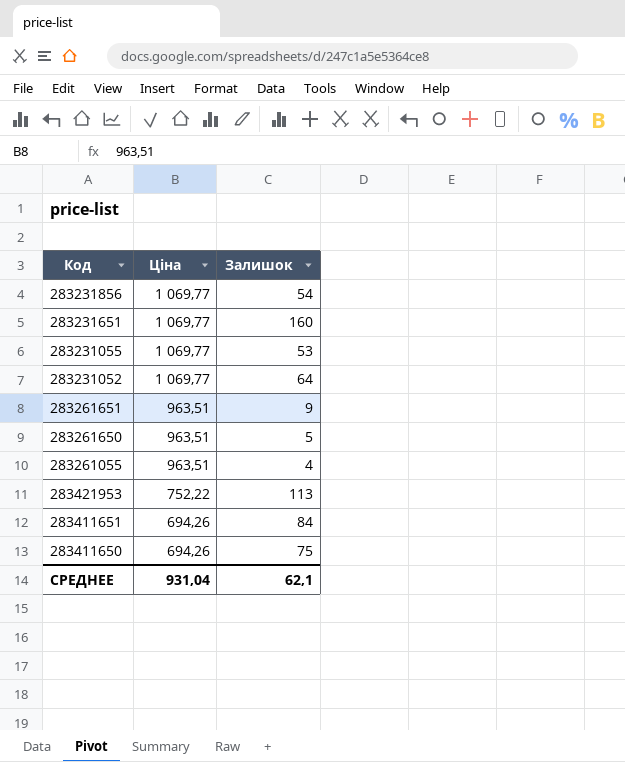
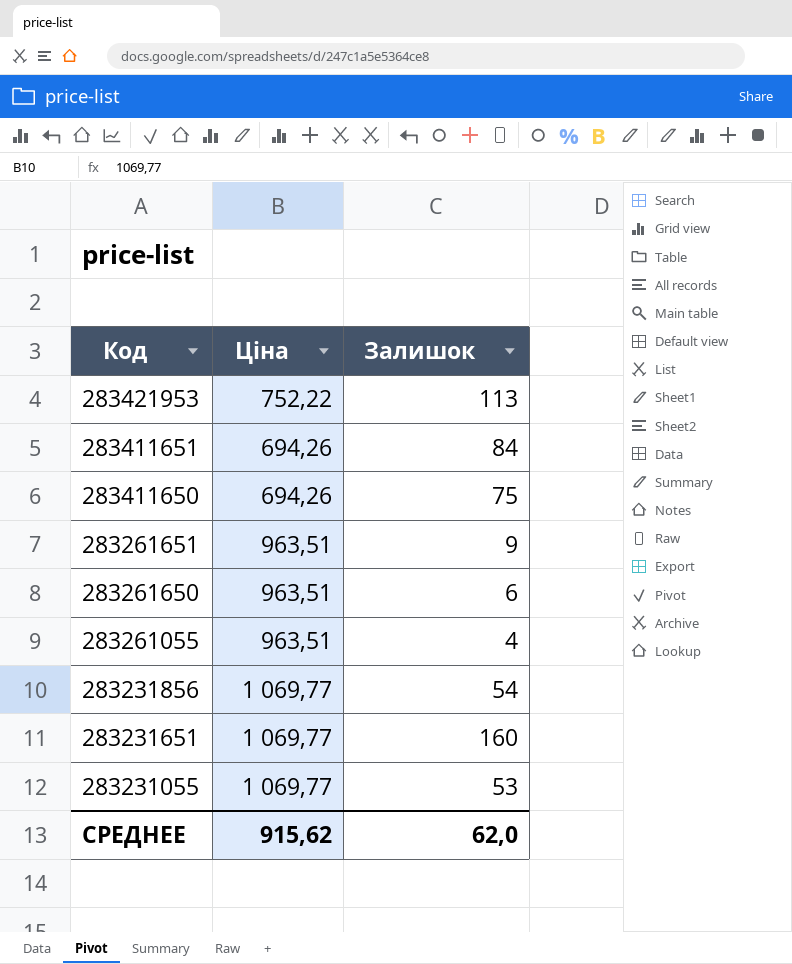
row order: Ціна descending -> Код descending
row 283231052: 1 069,77 | 64 -> none
283261650 | Залишок: 5 -> 6
СРЕДНЕЕ | Ціна: 931,04 -> 915,62
СРЕДНЕЕ | Залишок: 62,1 -> 62,0

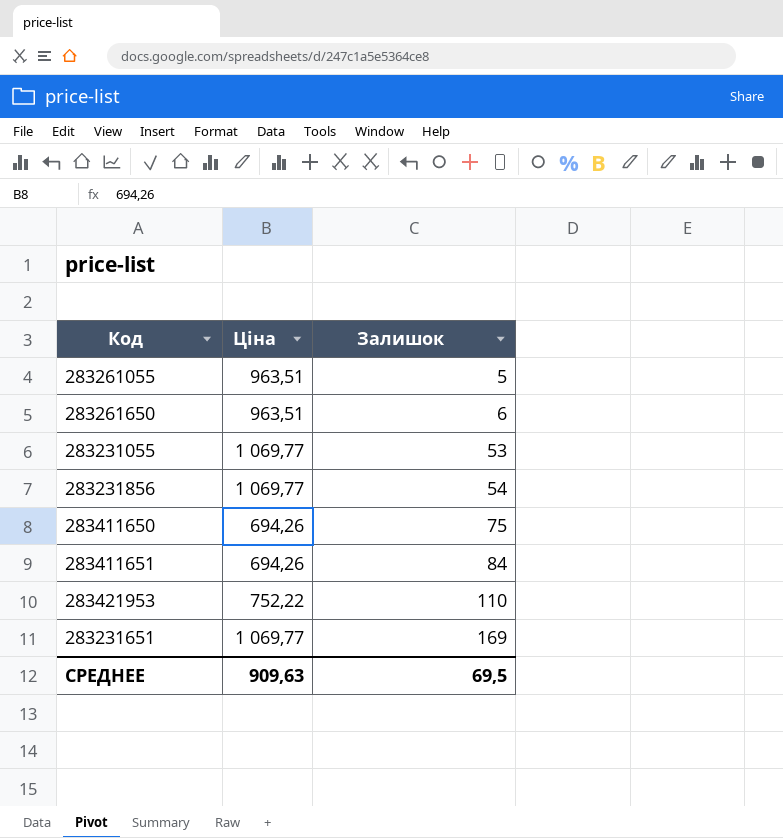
row order: Код descending -> Залишок ascending
row 283261651: 963,51 | 9 -> none
283261055 | Залишок: 4 -> 5
283421953 | Залишок: 113 -> 110
283231651 | Залишок: 160 -> 169
СРЕДНЕЕ | Ціна: 915,62 -> 909,63
СРЕДНЕЕ | Залишок: 62,0 -> 69,5

